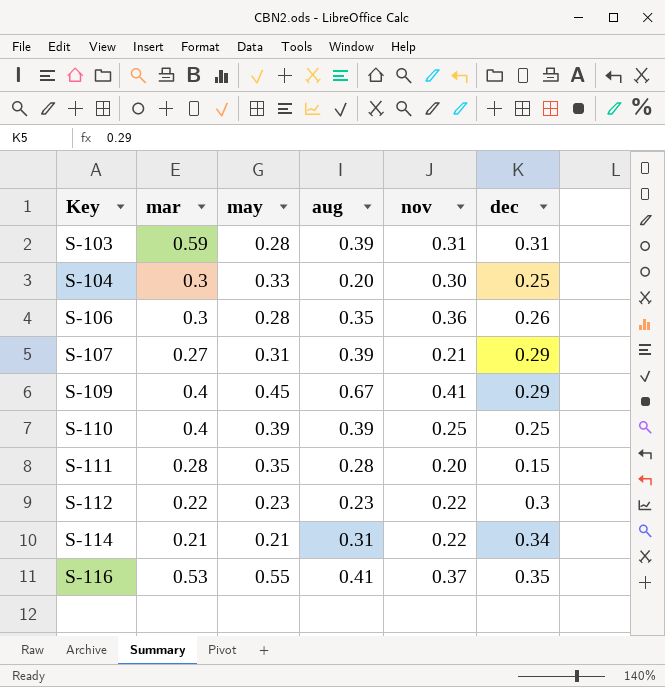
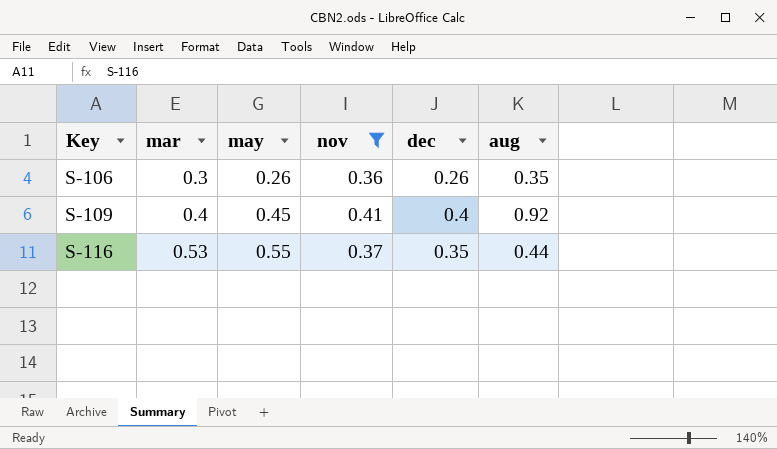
filter: none -> nov >= 0.36
column aug | position: 4 -> 6
S-106 | may: 0.28 -> 0.26
S-109 | dec: 0.29 -> 0.4
S-109 | aug: 0.67 -> 0.92
S-116 | aug: 0.41 -> 0.44

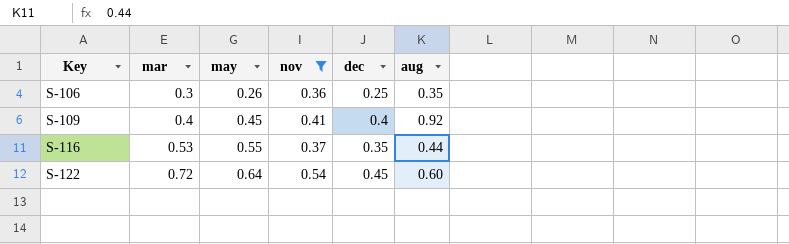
S-106 | dec: 0.26 -> 0.25
row S-122: none -> 0.72 | 0.64 | 0.54 | 0.45 | 0.60

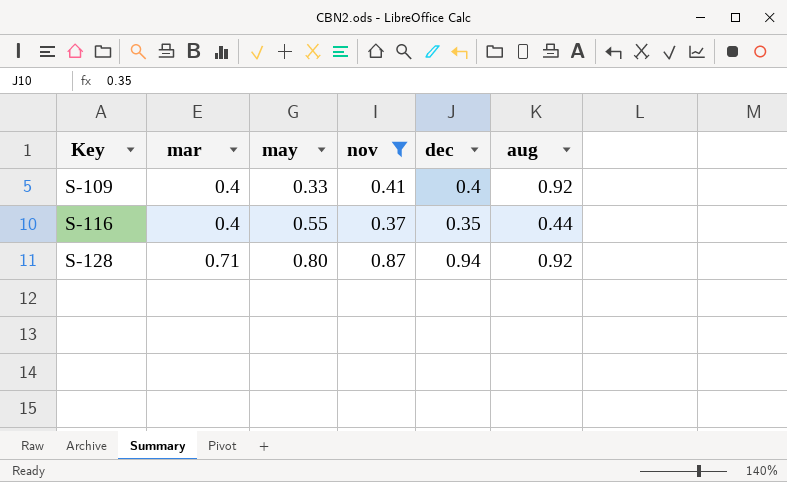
row S-106: 0.3 | 0.26 | 0.36 | 0.25 | 0.35 -> none
row S-122: 0.72 | 0.64 | 0.54 | 0.45 | 0.60 -> none
S-109 | may: 0.45 -> 0.33
S-116 | mar: 0.53 -> 0.4
row S-128: none -> 0.71 | 0.80 | 0.87 | 0.94 | 0.92

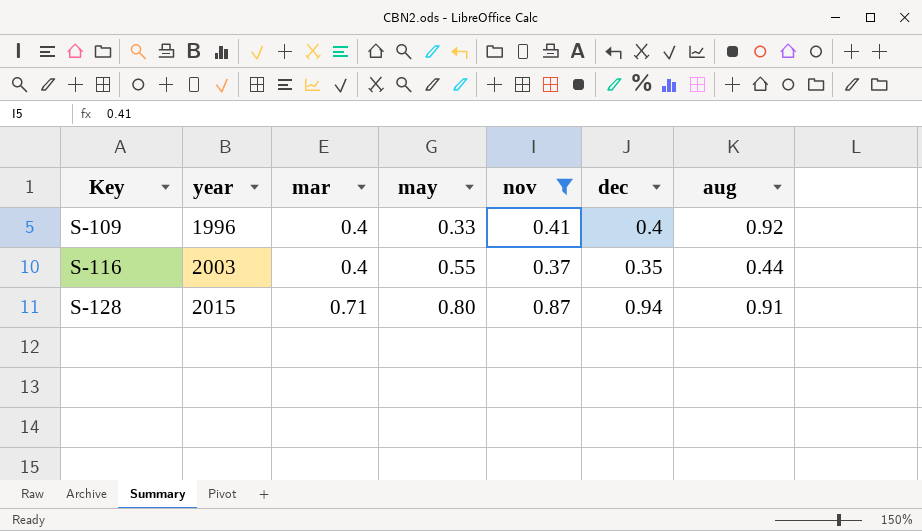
column year | position: none -> 2
S-128 | aug: 0.92 -> 0.91

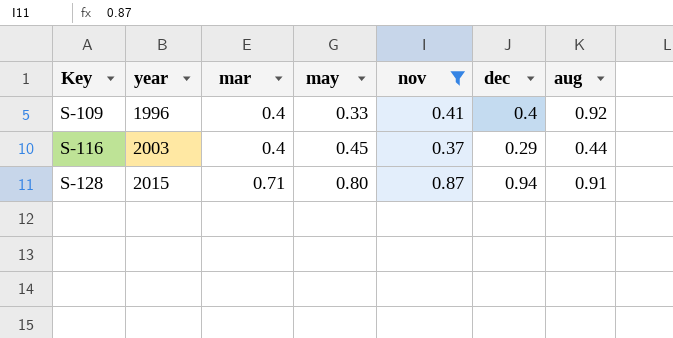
S-116 | may: 0.55 -> 0.45
S-116 | dec: 0.35 -> 0.29

